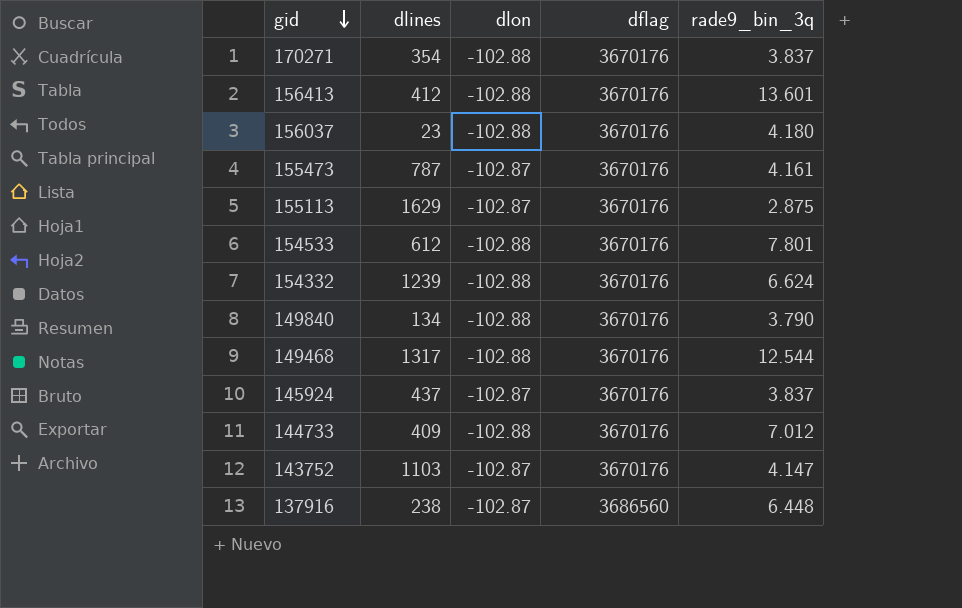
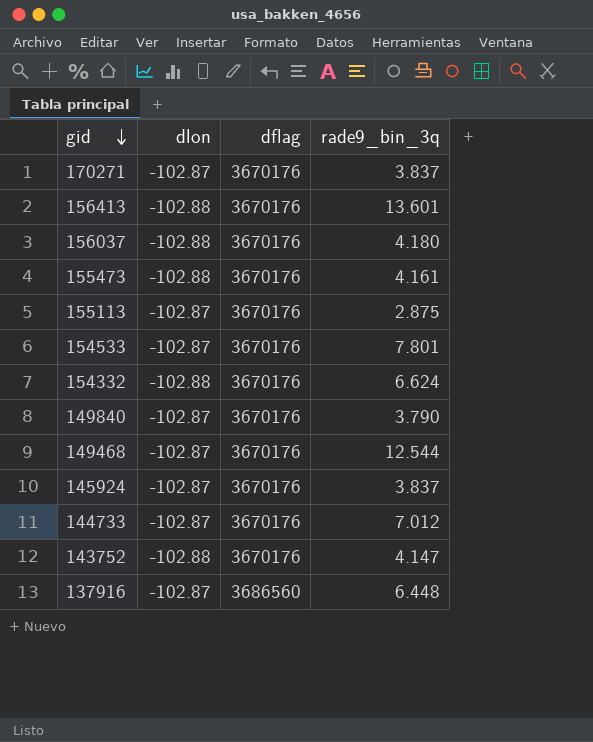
column dlines | position: 2 -> none
170271 | dlon: -102.88 -> -102.87
155473 | dlon: -102.87 -> -102.88
154533 | dlon: -102.88 -> -102.87
149840 | dlon: -102.88 -> -102.87
149468 | dlon: -102.88 -> -102.87
144733 | dlon: -102.88 -> -102.87
143752 | dlon: -102.87 -> -102.88

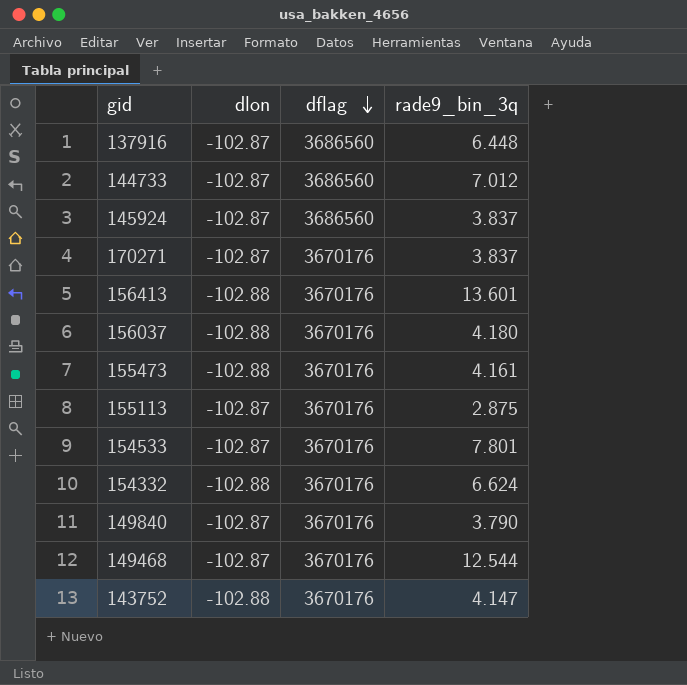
row order: gid descending -> dflag descending
144733 | dflag: 3670176 -> 3686560
145924 | dflag: 3670176 -> 3686560

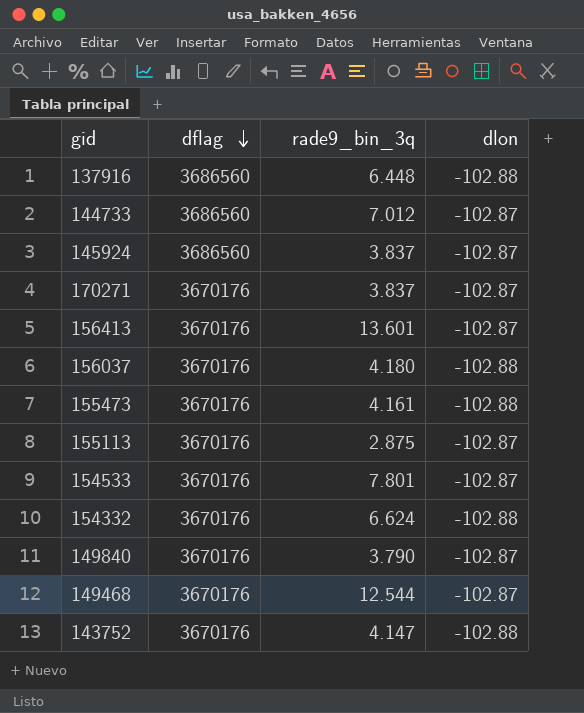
column dlon | position: 2 -> 4
137916 | dlon: -102.87 -> -102.88
156413 | dlon: -102.88 -> -102.87

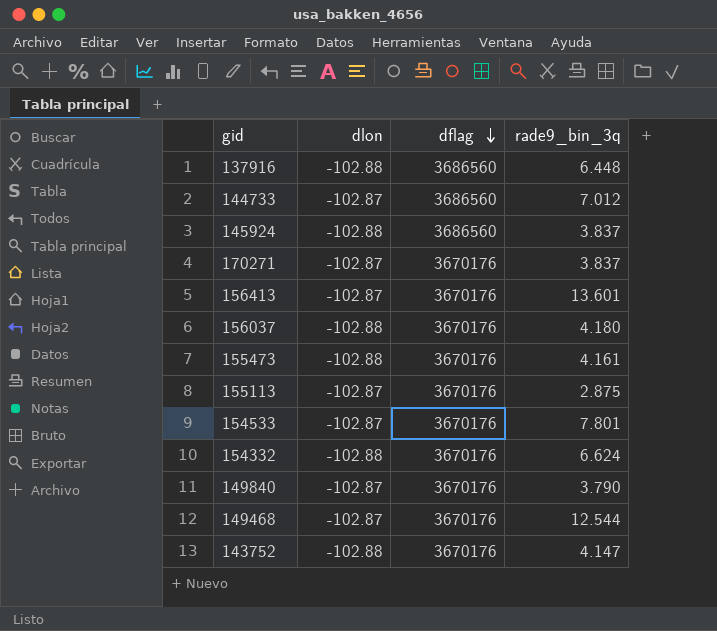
column dlon | position: 4 -> 2
145924 | dlon: -102.87 -> -102.88

